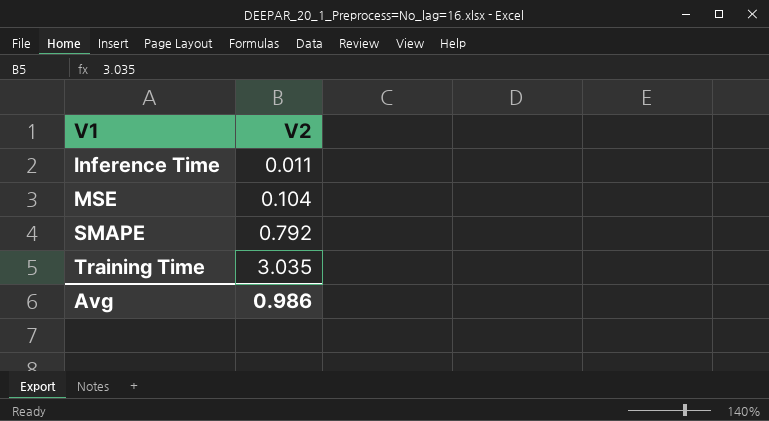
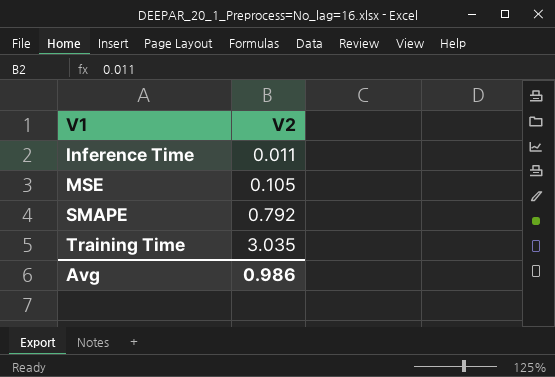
MSE | V2: 0.104 -> 0.105

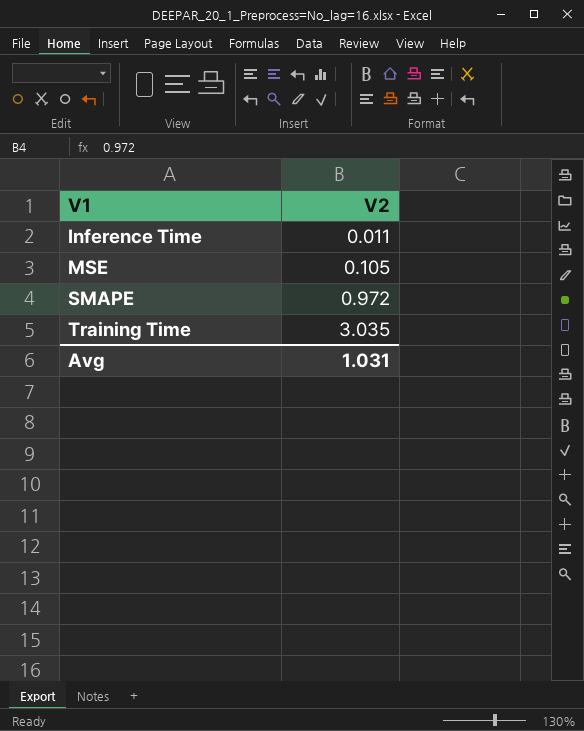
SMAPE | V2: 0.792 -> 0.972
Avg | V2: 0.986 -> 1.031

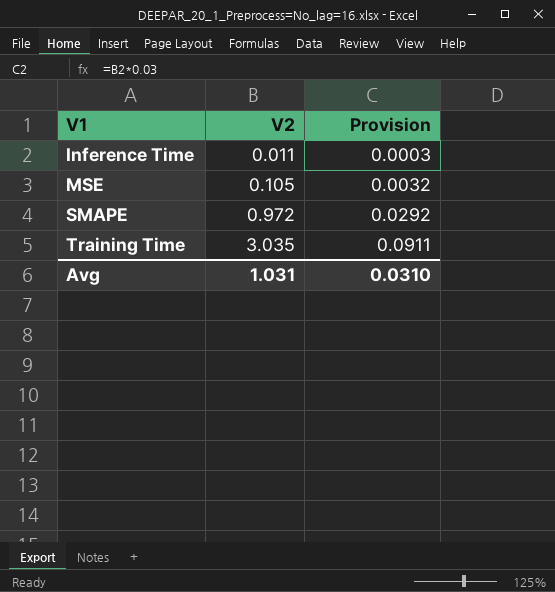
column Provision | formula: none -> [V2] * 0.03

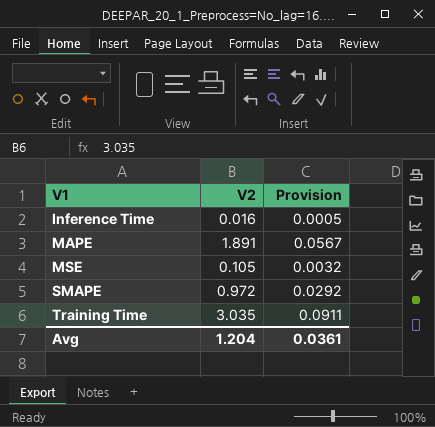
Inference Time | V2: 0.011 -> 0.016
Inference Time | Provision: 0.0003 -> 0.0005
row MAPE: none -> 1.891 | 0.0567
Avg | V2: 1.031 -> 1.204
Avg | Provision: 0.0310 -> 0.0361

